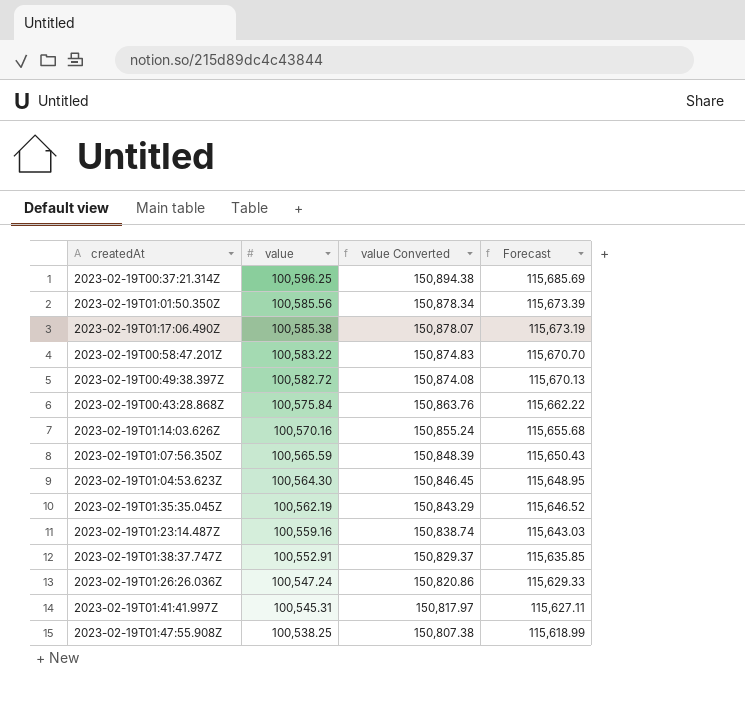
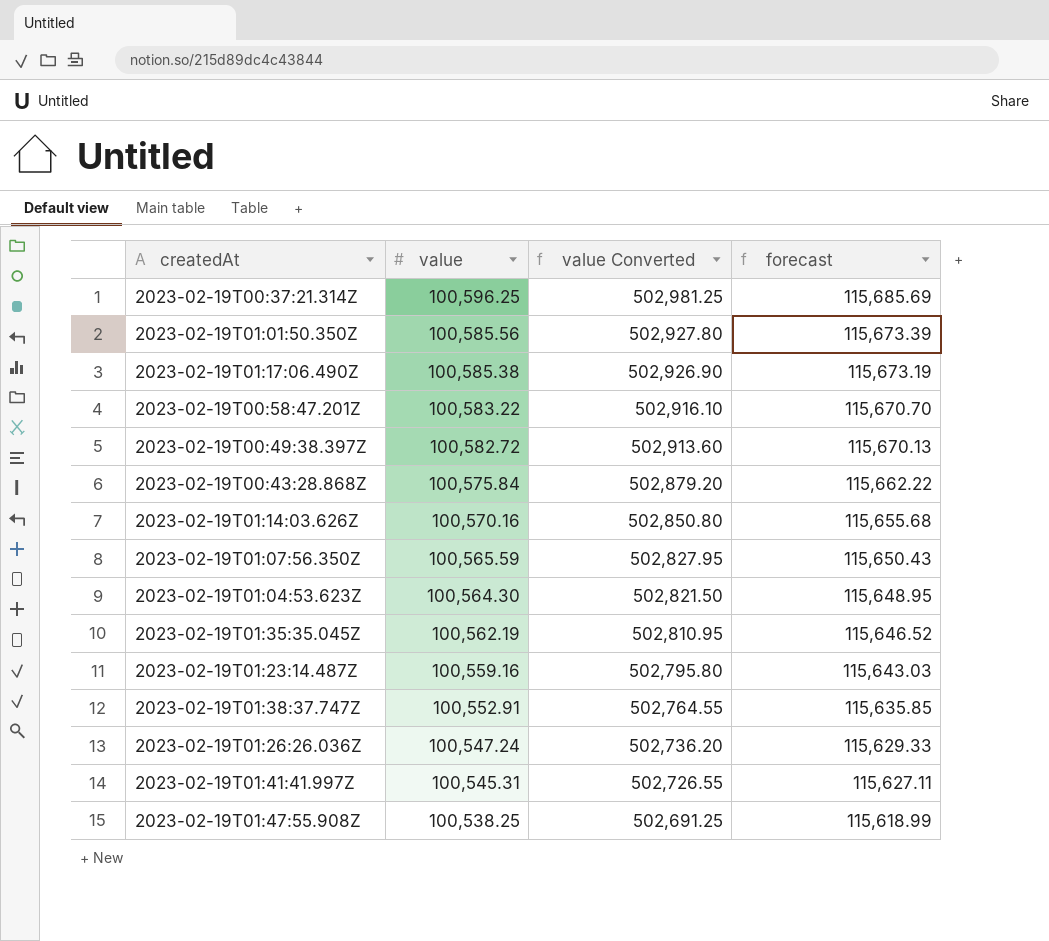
column value Converted | formula: [value] * 1.5 -> [value] * 5
column name: Forecast -> forecast

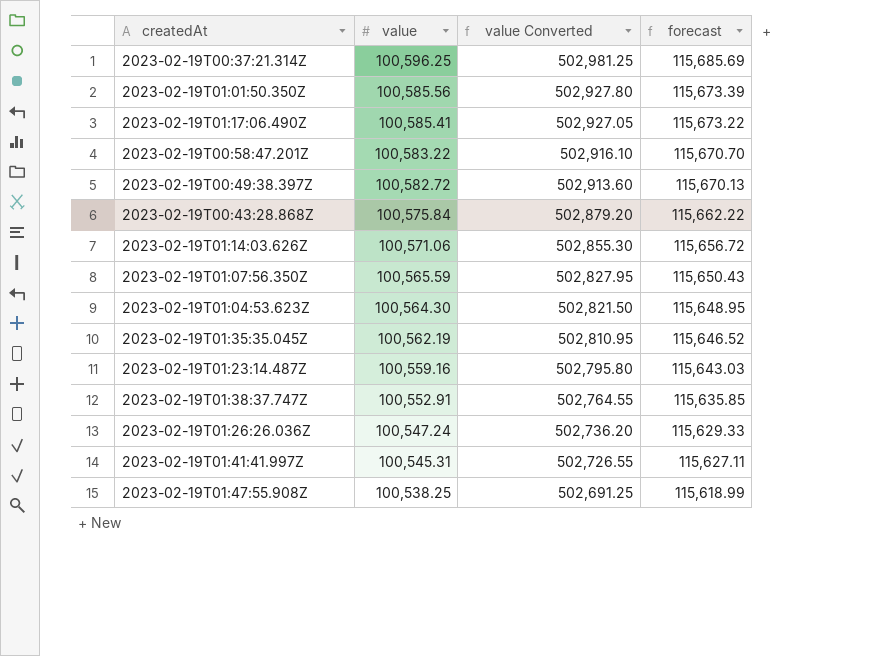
2023-02-19T01:17:06.490Z | value: 100,585.38 -> 100,585.41
2023-02-19T01:17:06.490Z | value Converted: 502,926.90 -> 502,927.05
2023-02-19T01:17:06.490Z | forecast: 115,673.19 -> 115,673.22
2023-02-19T01:14:03.626Z | value: 100,570.16 -> 100,571.06
2023-02-19T01:14:03.626Z | value Converted: 502,850.80 -> 502,855.30
2023-02-19T01:14:03.626Z | forecast: 115,655.68 -> 115,656.72

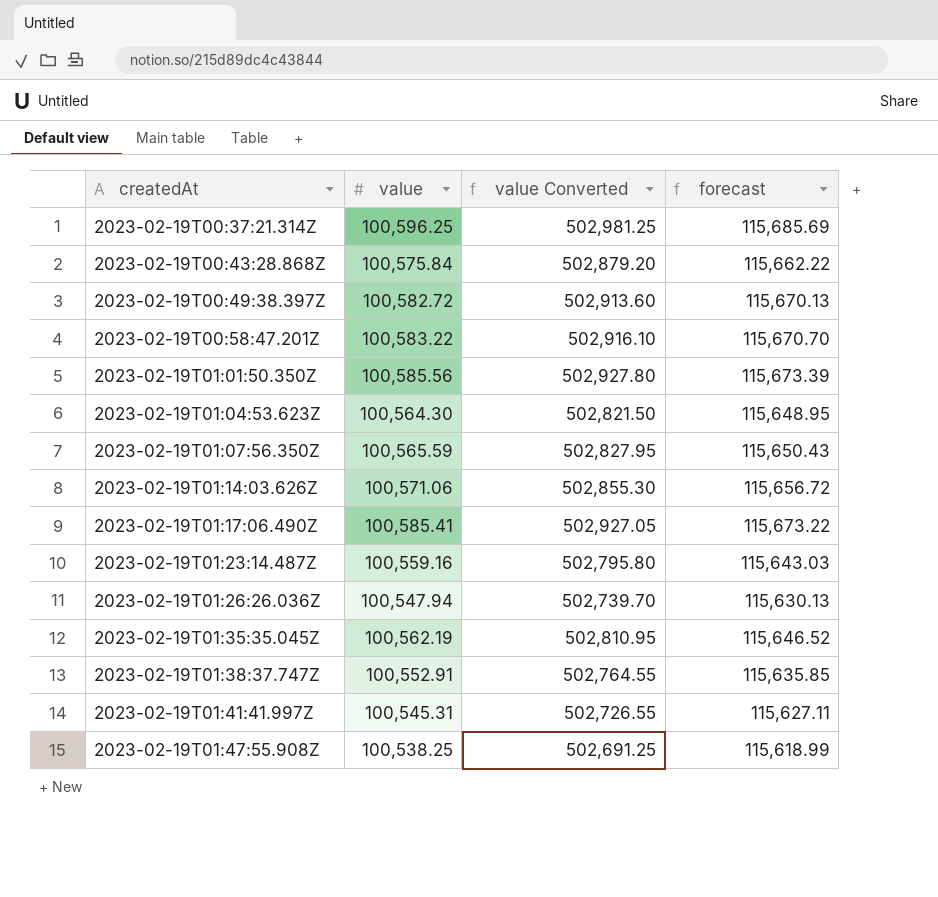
row order: value descending -> createdAt ascending
2023-02-19T01:26:26.036Z | value: 100,547.24 -> 100,547.94
2023-02-19T01:26:26.036Z | value Converted: 502,736.20 -> 502,739.70
2023-02-19T01:26:26.036Z | forecast: 115,629.33 -> 115,630.13

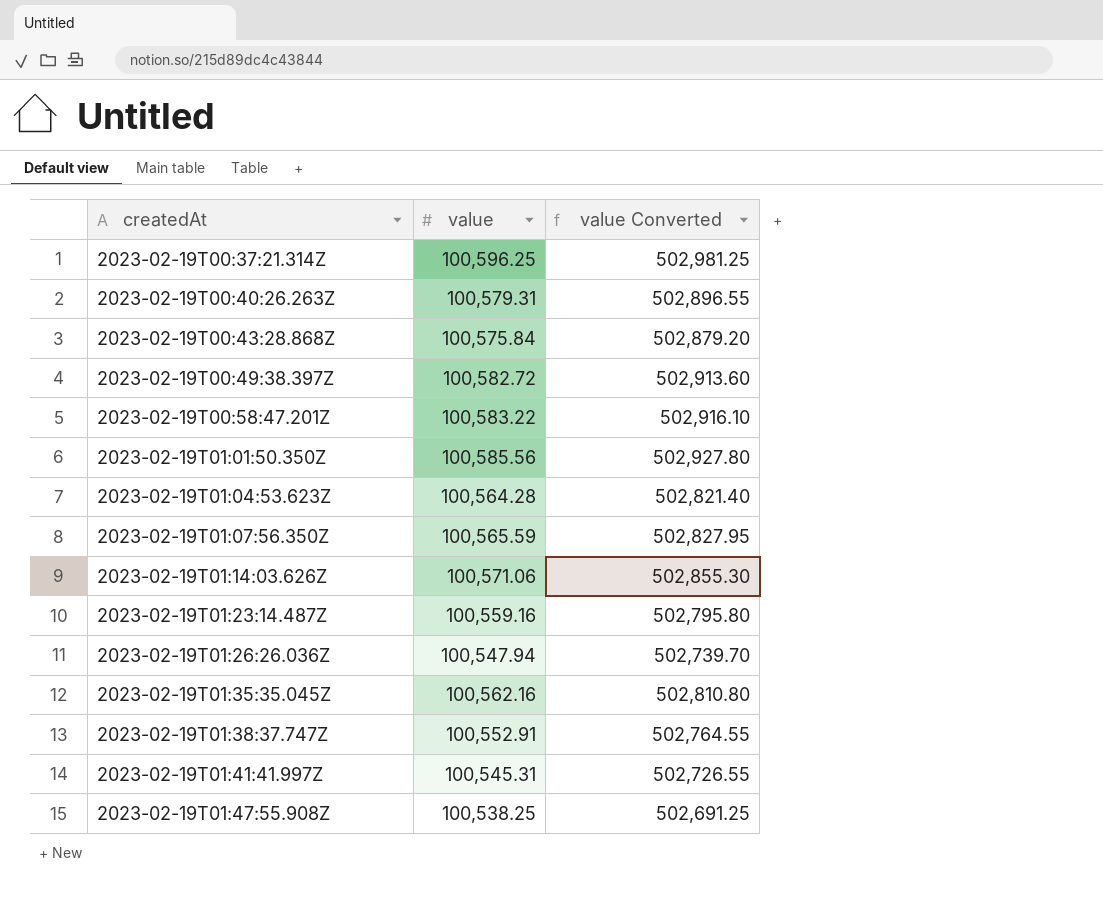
column forecast | formula: [value] * 1.15 -> none
row 2023-02-19T01:17:06.490Z: 100,585.41 | 502,927.05 | 115,673.22 -> none
row 2023-02-19T00:40:26.263Z: none -> 100,579.31 | 502,896.55
2023-02-19T01:04:53.623Z | value: 100,564.30 -> 100,564.28
2023-02-19T01:04:53.623Z | value Converted: 502,821.50 -> 502,821.40
2023-02-19T01:35:35.045Z | value: 100,562.19 -> 100,562.16
2023-02-19T01:35:35.045Z | value Converted: 502,810.95 -> 502,810.80

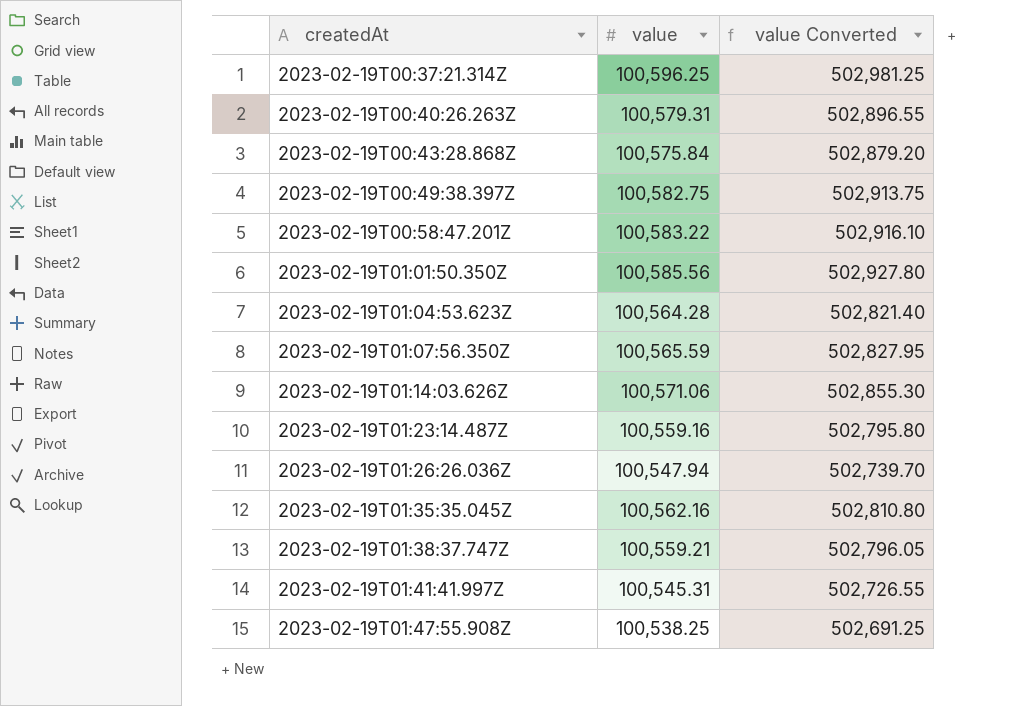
2023-02-19T00:49:38.397Z | value: 100,582.72 -> 100,582.75
2023-02-19T00:49:38.397Z | value Converted: 502,913.60 -> 502,913.75
2023-02-19T01:38:37.747Z | value: 100,552.91 -> 100,559.21
2023-02-19T01:38:37.747Z | value Converted: 502,764.55 -> 502,796.05

